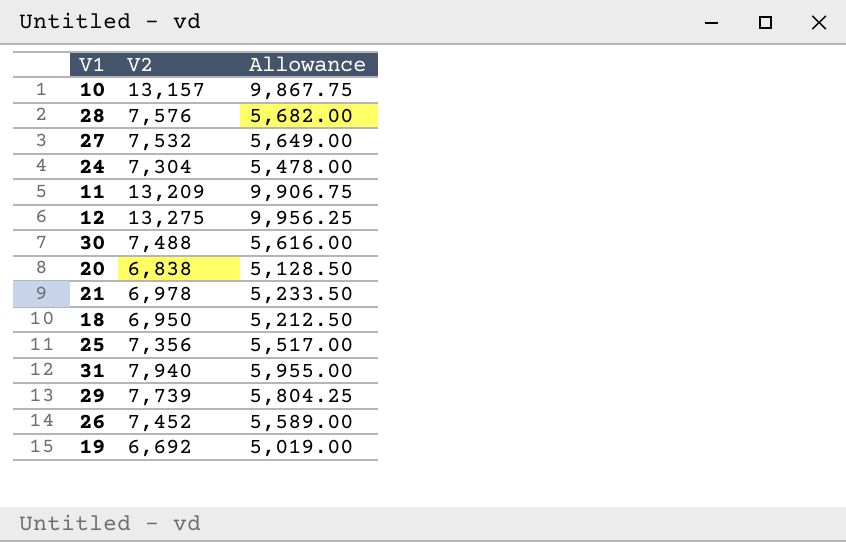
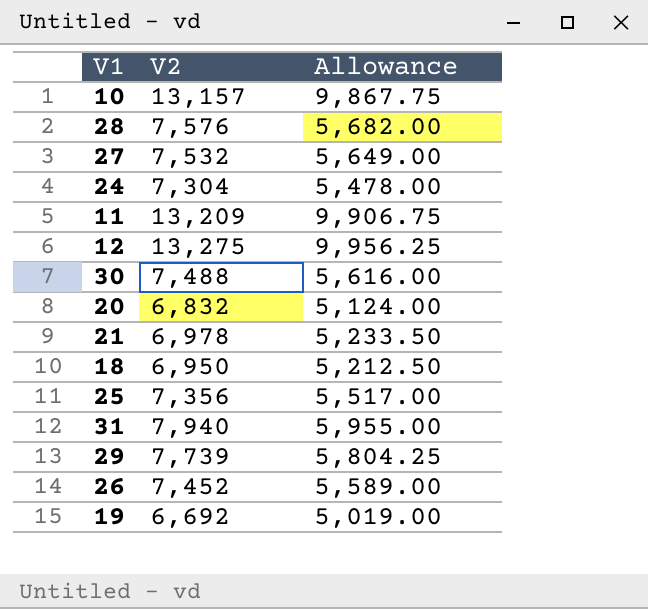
20 | V2: 6,838 -> 6,832
20 | Allowance: 5,128.50 -> 5,124.00

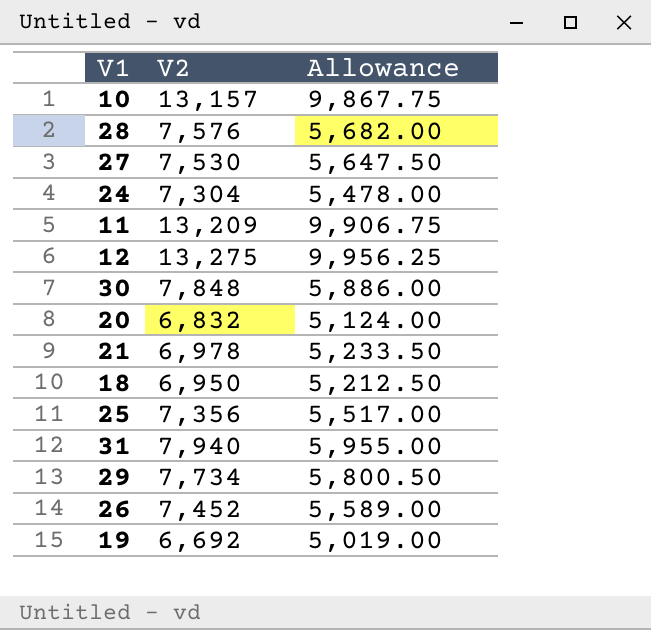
27 | V2: 7,532 -> 7,530
27 | Allowance: 5,649.00 -> 5,647.50
30 | V2: 7,488 -> 7,848
30 | Allowance: 5,616.00 -> 5,886.00
29 | V2: 7,739 -> 7,734
29 | Allowance: 5,804.25 -> 5,800.50

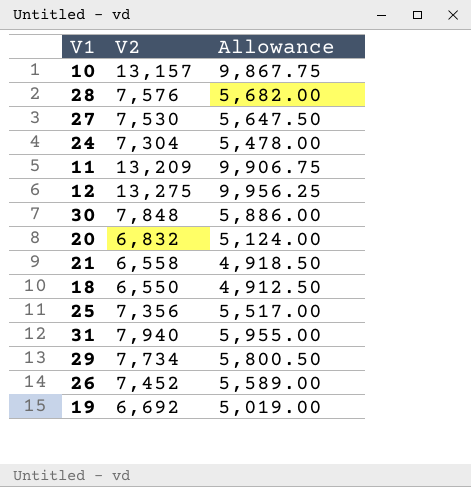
21 | V2: 6,978 -> 6,558
21 | Allowance: 5,233.50 -> 4,918.50
18 | V2: 6,950 -> 6,550
18 | Allowance: 5,212.50 -> 4,912.50

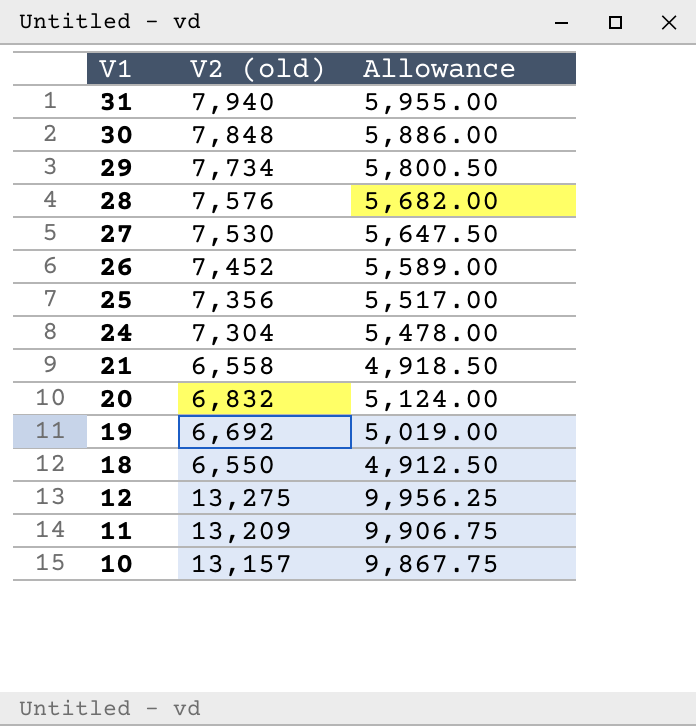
row order: none -> V1 descending
column name: V2 -> V2 (old)

